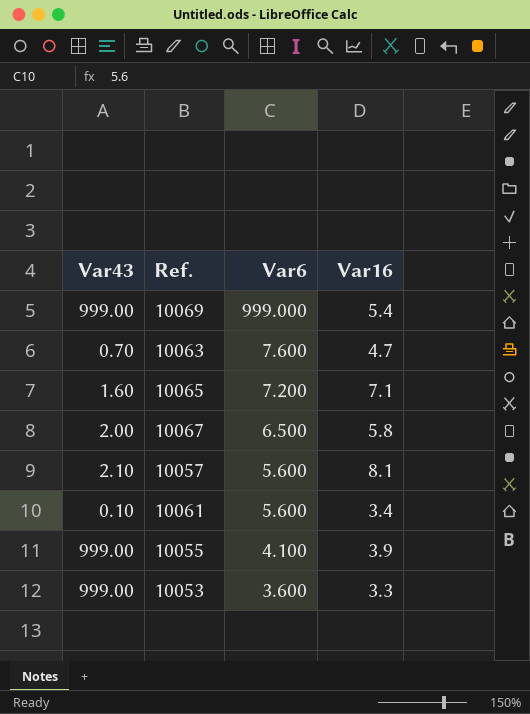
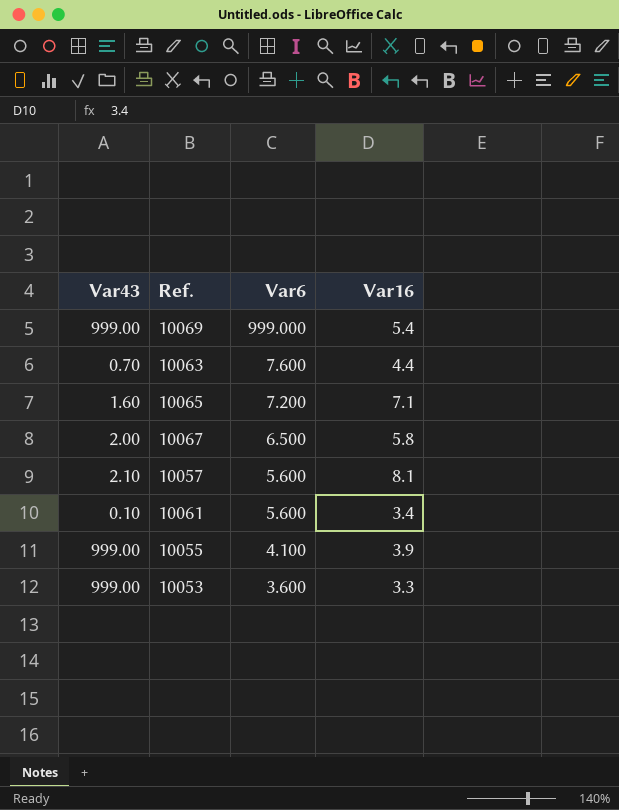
10063 | Var16: 4.7 -> 4.4

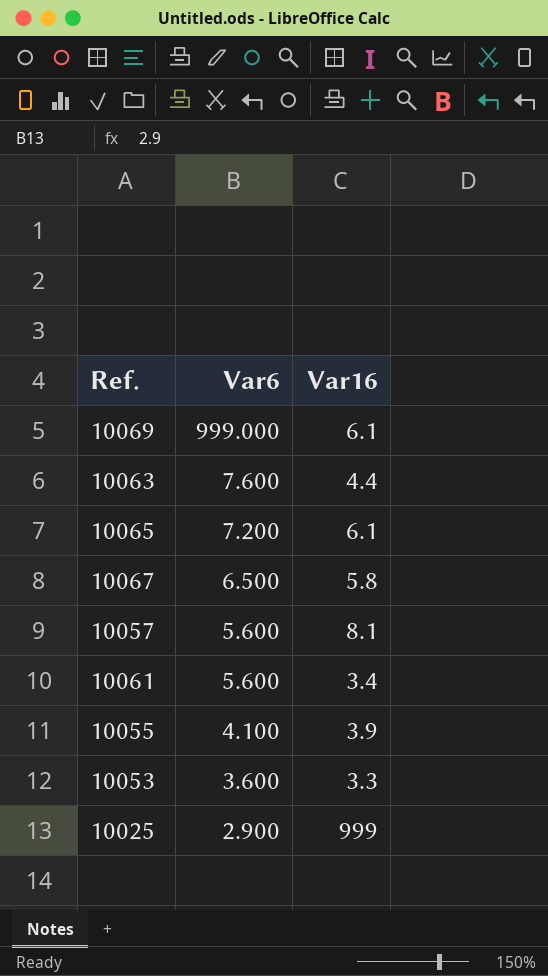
column Var43 | position: 1 -> none
10069 | Var16: 5.4 -> 6.1
10065 | Var16: 7.1 -> 6.1
row 10025: none -> 2.900 | 999

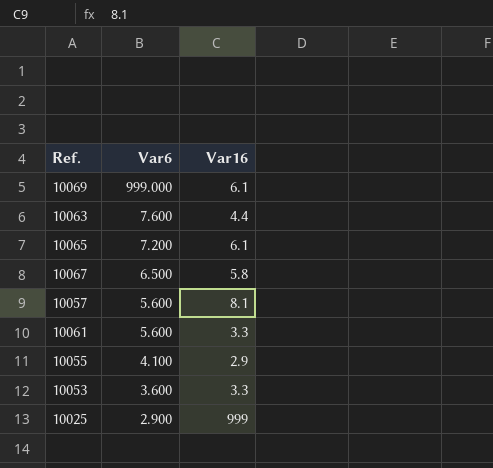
10061 | Var16: 3.4 -> 3.3
10055 | Var16: 3.9 -> 2.9

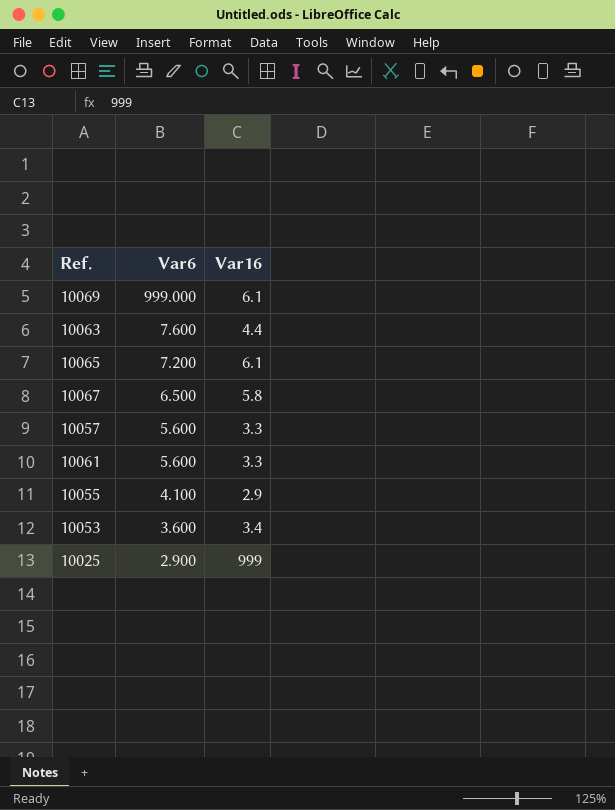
10057 | Var16: 8.1 -> 3.3
10053 | Var16: 3.3 -> 3.4

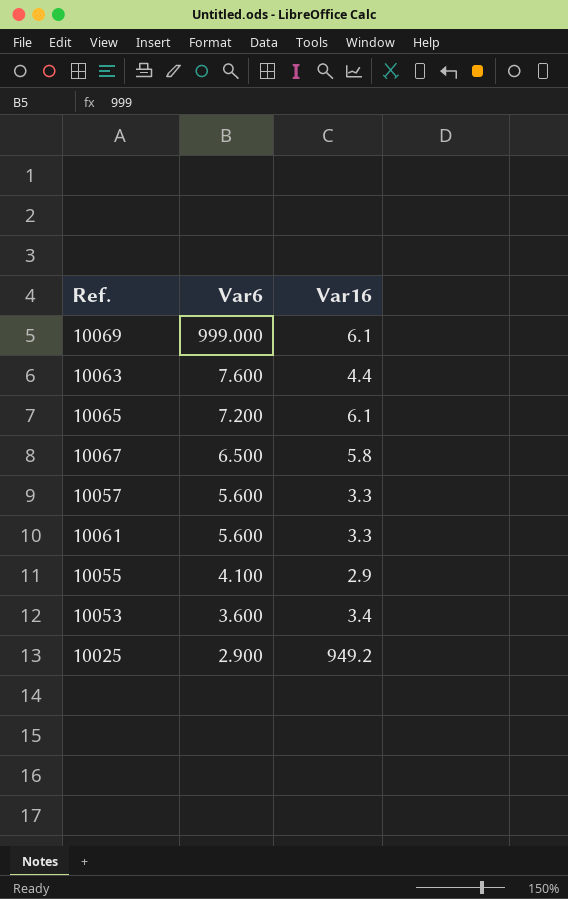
10025 | Var16: 999 -> 949.2

